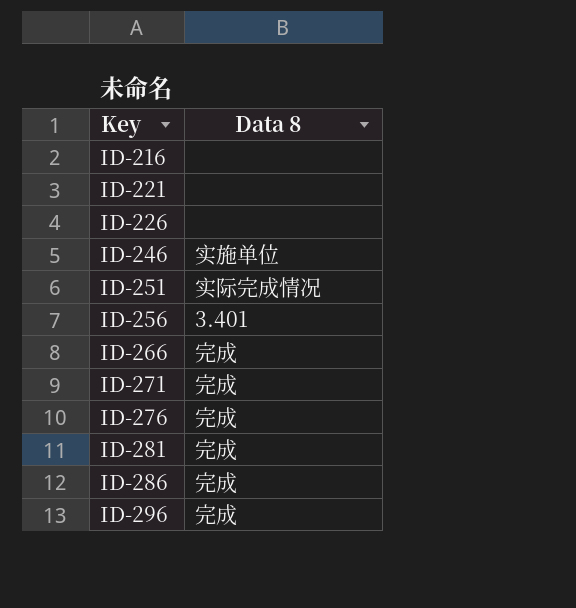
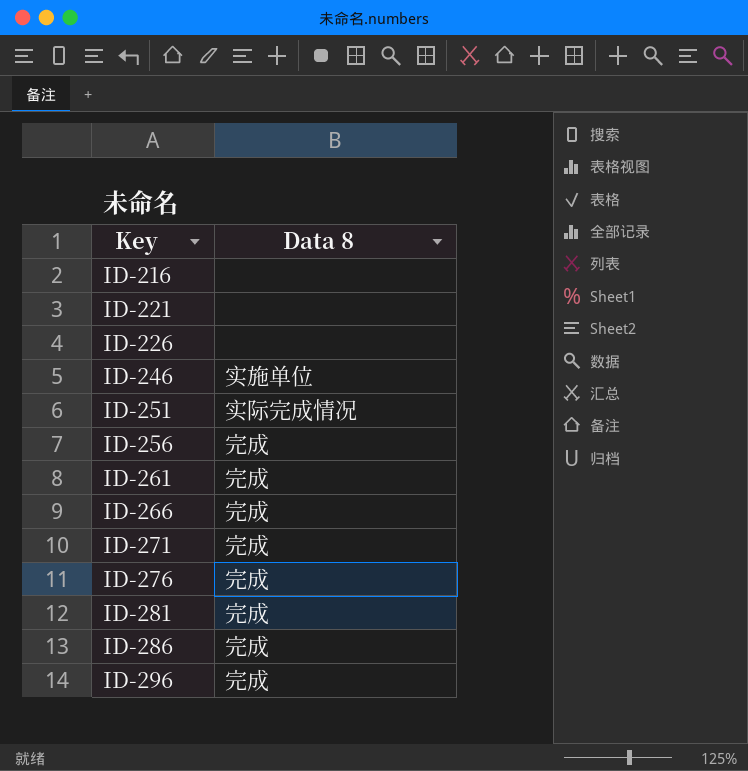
ID-256 | Data 8: 3.401 -> 完成
row ID-261: none -> 完成

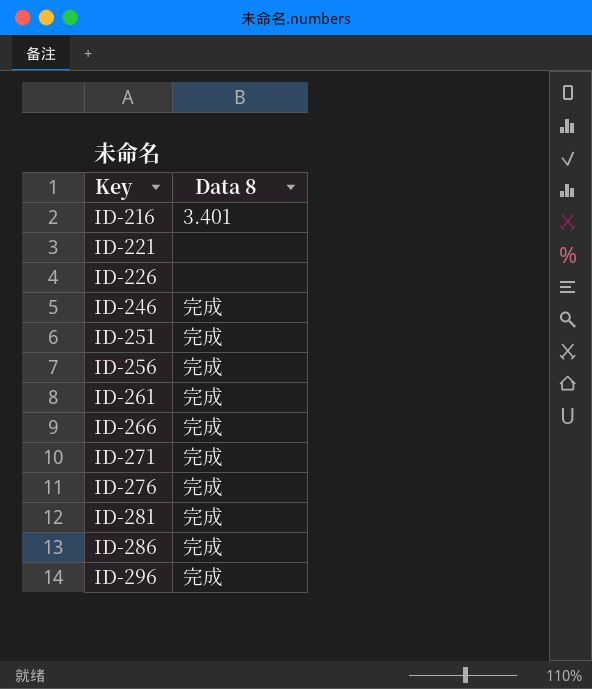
ID-216 | Data 8: none -> 3.401
ID-246 | Data 8: 实施单位 -> 完成
ID-251 | Data 8: 实际完成情况 -> 完成

